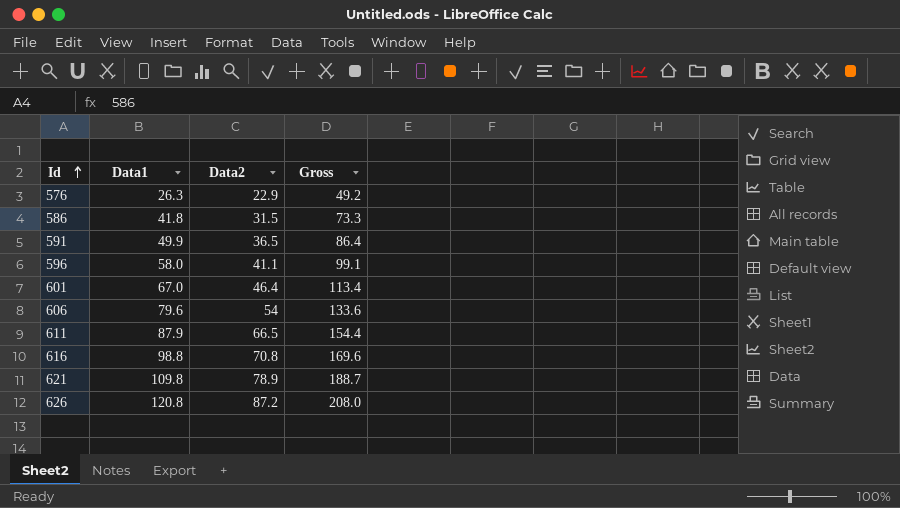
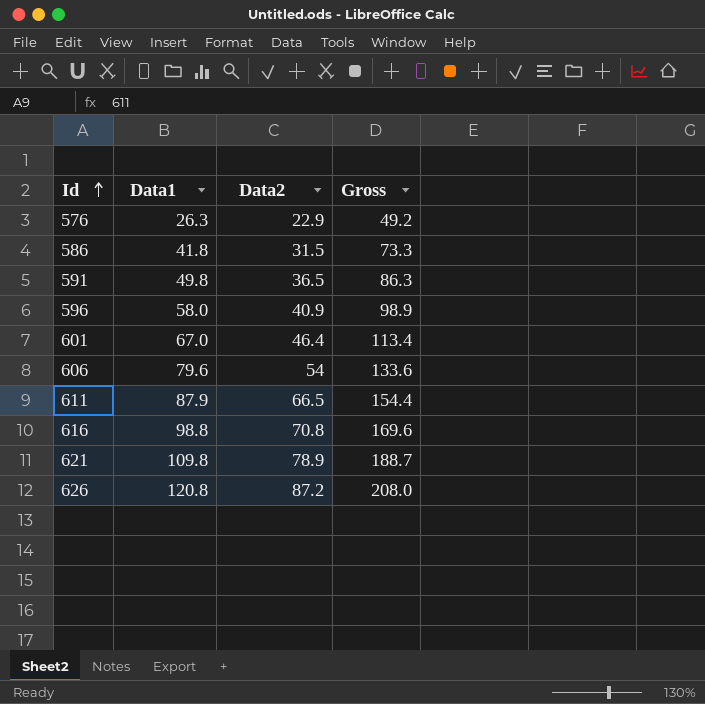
591 | Data1: 49.9 -> 49.8
591 | Gross: 86.4 -> 86.3
596 | Data2: 41.1 -> 40.9
596 | Gross: 99.1 -> 98.9

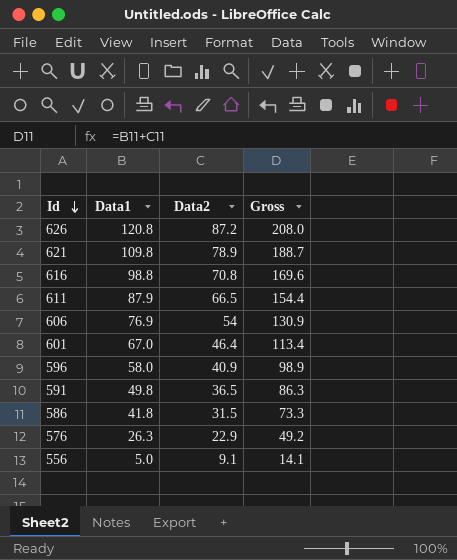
row order: Id ascending -> Id descending
606 | Data1: 79.6 -> 76.9
606 | Gross: 133.6 -> 130.9
row 556: none -> 5.0 | 9.1 | 14.1

